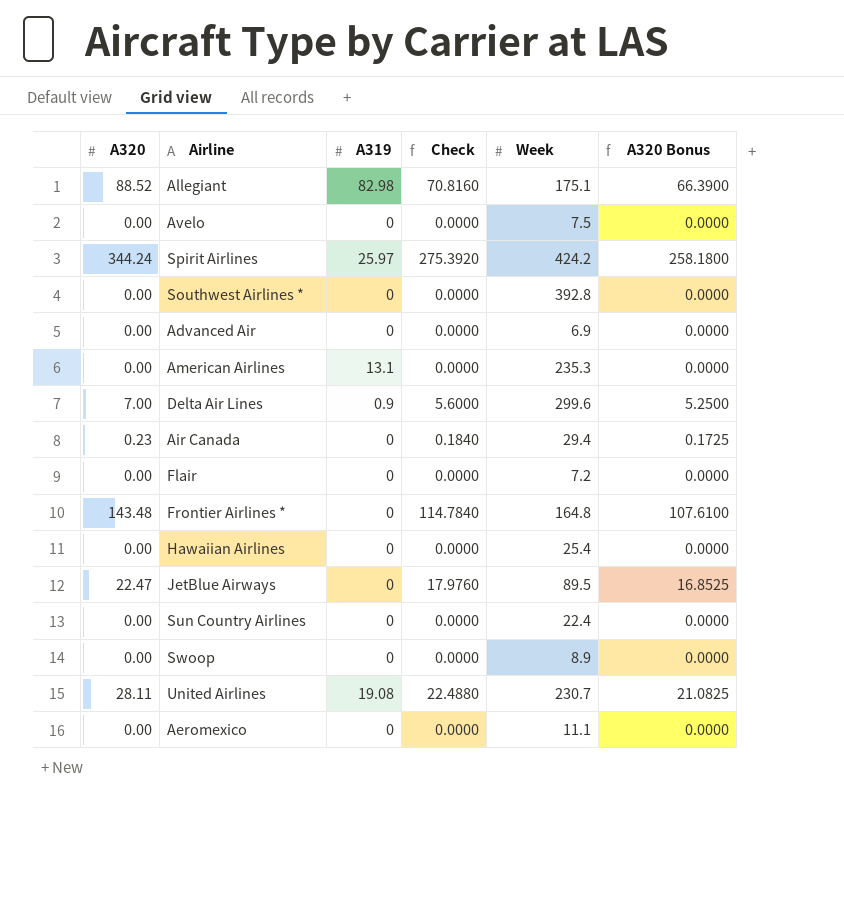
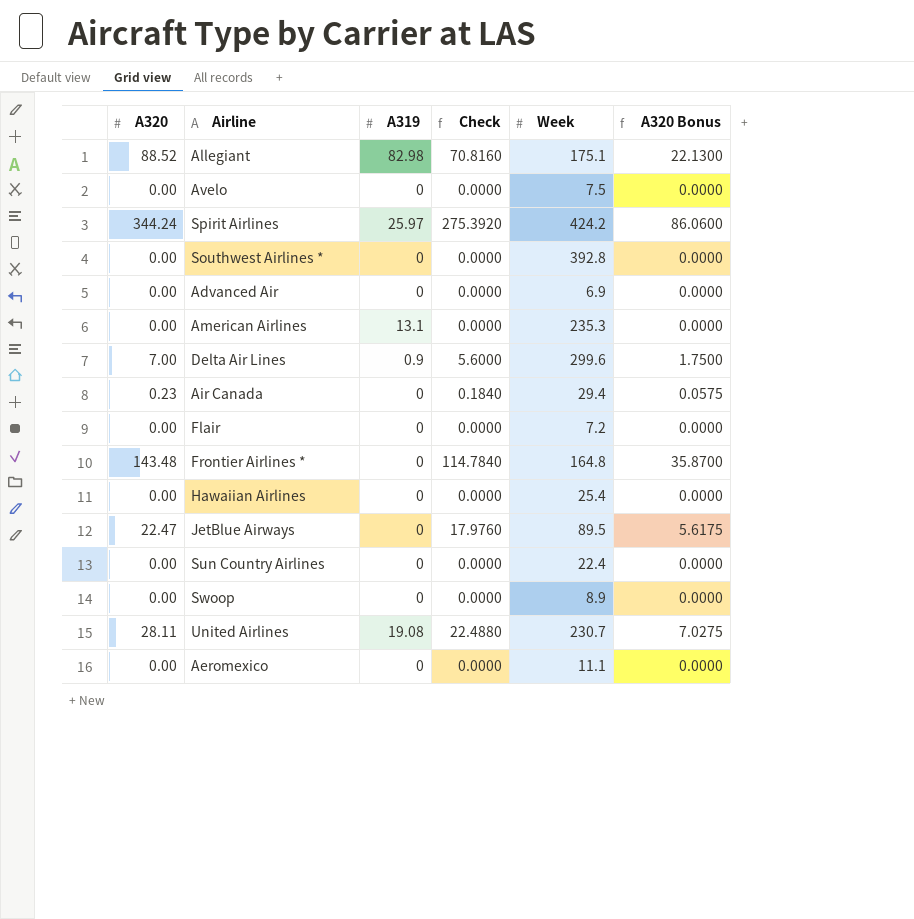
column A320 Bonus | formula: [A320] * 0.75 -> [A320] * 0.25

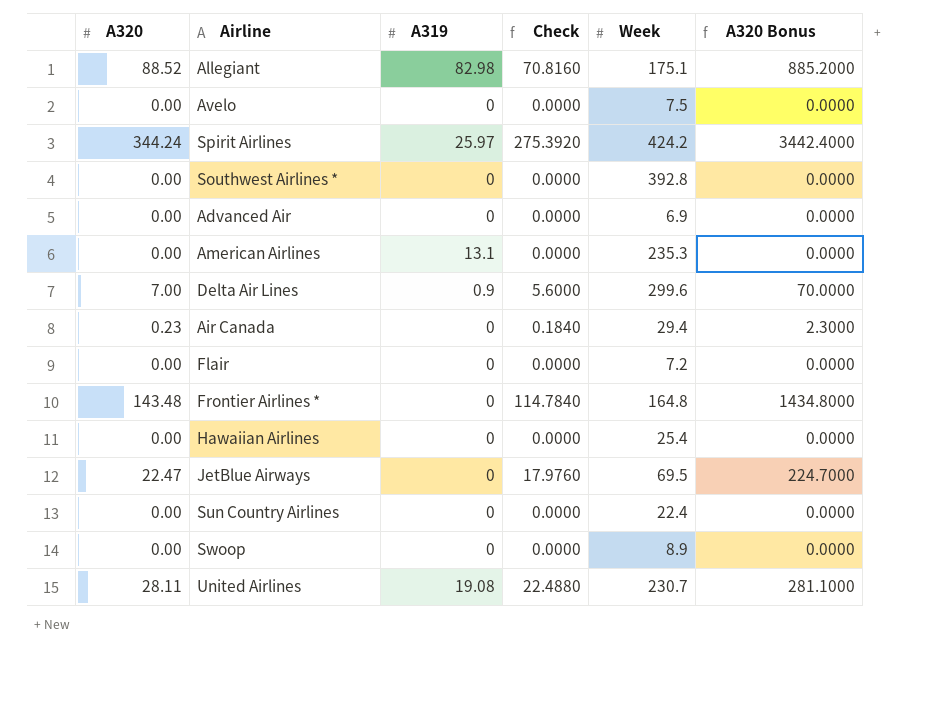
column A320 Bonus | formula: [A320] * 0.25 -> [A320] * 10
row Aeromexico: 0.00 | 0 | 0.0000 | 11.1 | 0.0000 -> none
JetBlue Airways | Week: 89.5 -> 69.5

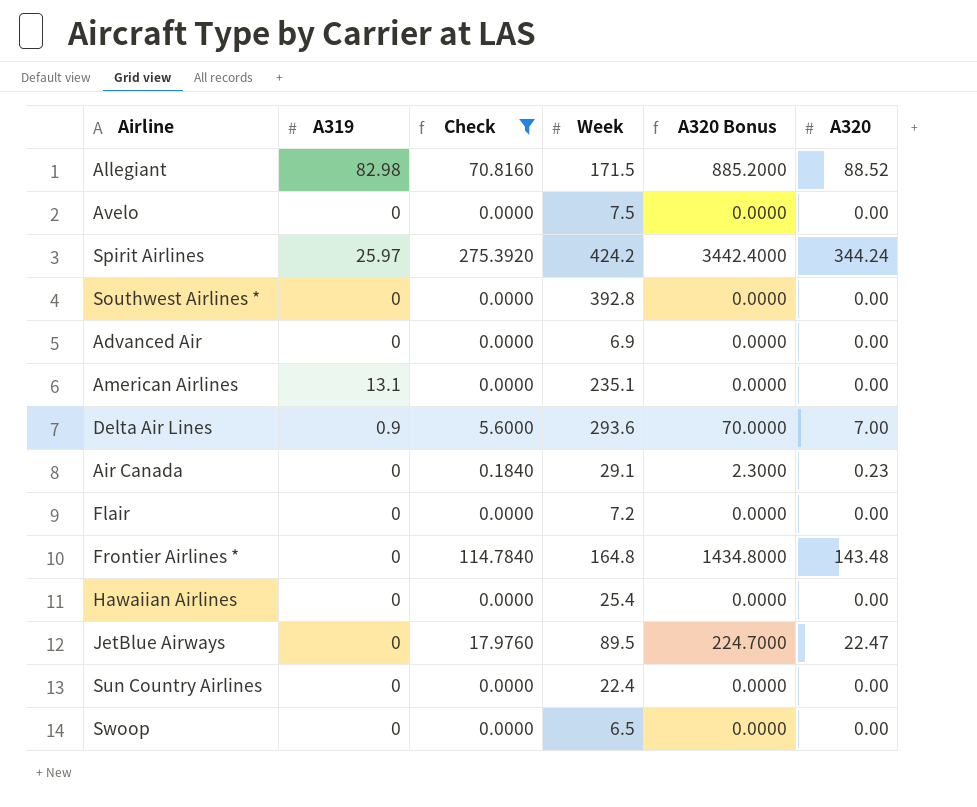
filter: none -> Check != 22.4880
column A320 | position: 1 -> 6
Allegiant | Week: 175.1 -> 171.5
American Airlines | Week: 235.3 -> 235.1
Delta Air Lines | Week: 299.6 -> 293.6
Air Canada | Week: 29.4 -> 29.1
JetBlue Airways | Week: 69.5 -> 89.5
Swoop | Week: 8.9 -> 6.5

